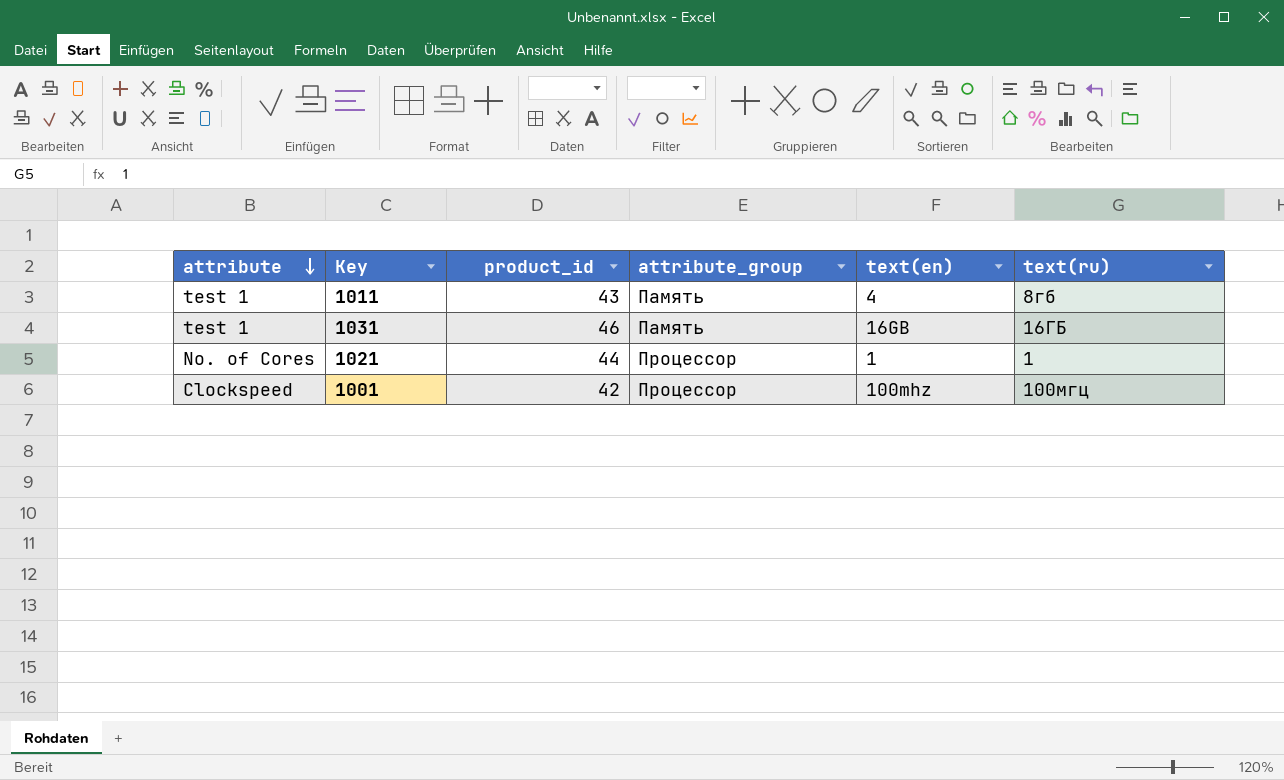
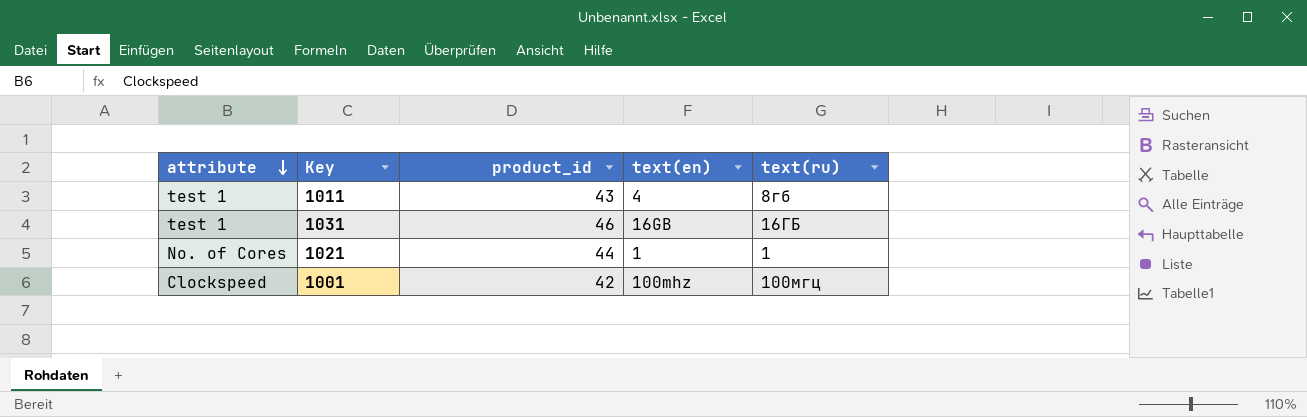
column attribute_group | position: 4 -> none

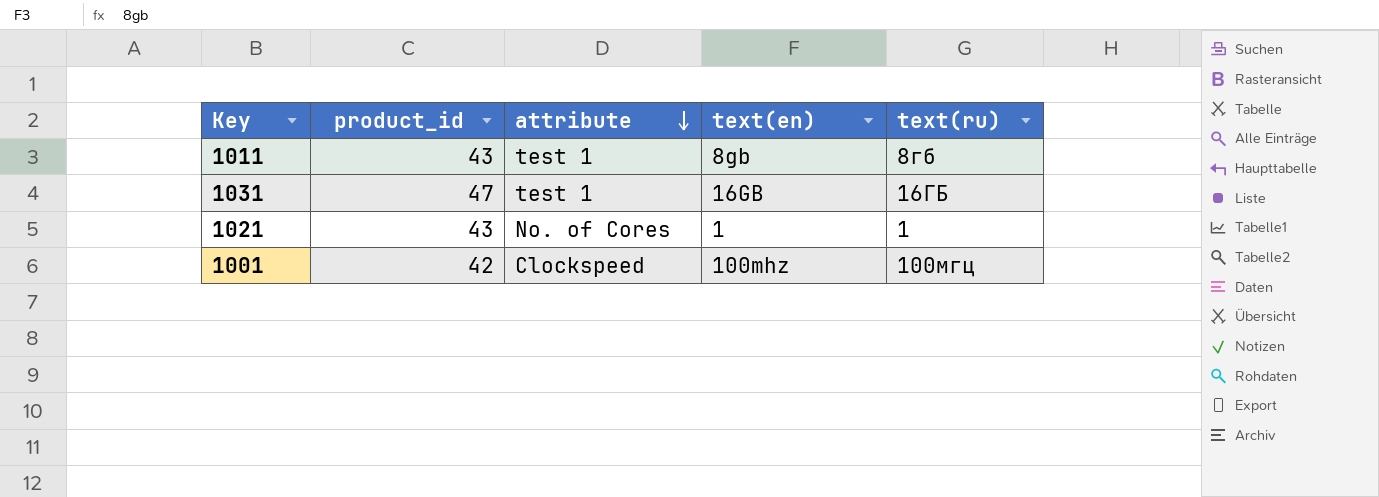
column attribute | position: 1 -> 3
1011 | text(en): 4 -> 8gb
1031 | product_id: 46 -> 47
1021 | product_id: 44 -> 43

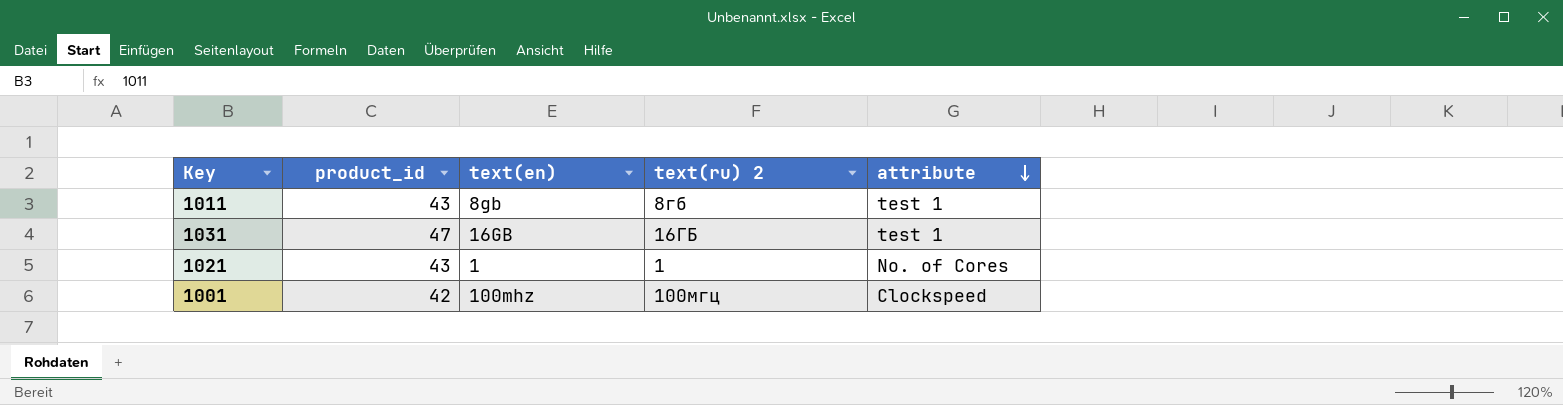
column name: text(ru) -> text(ru) 2
column attribute | position: 3 -> 5

